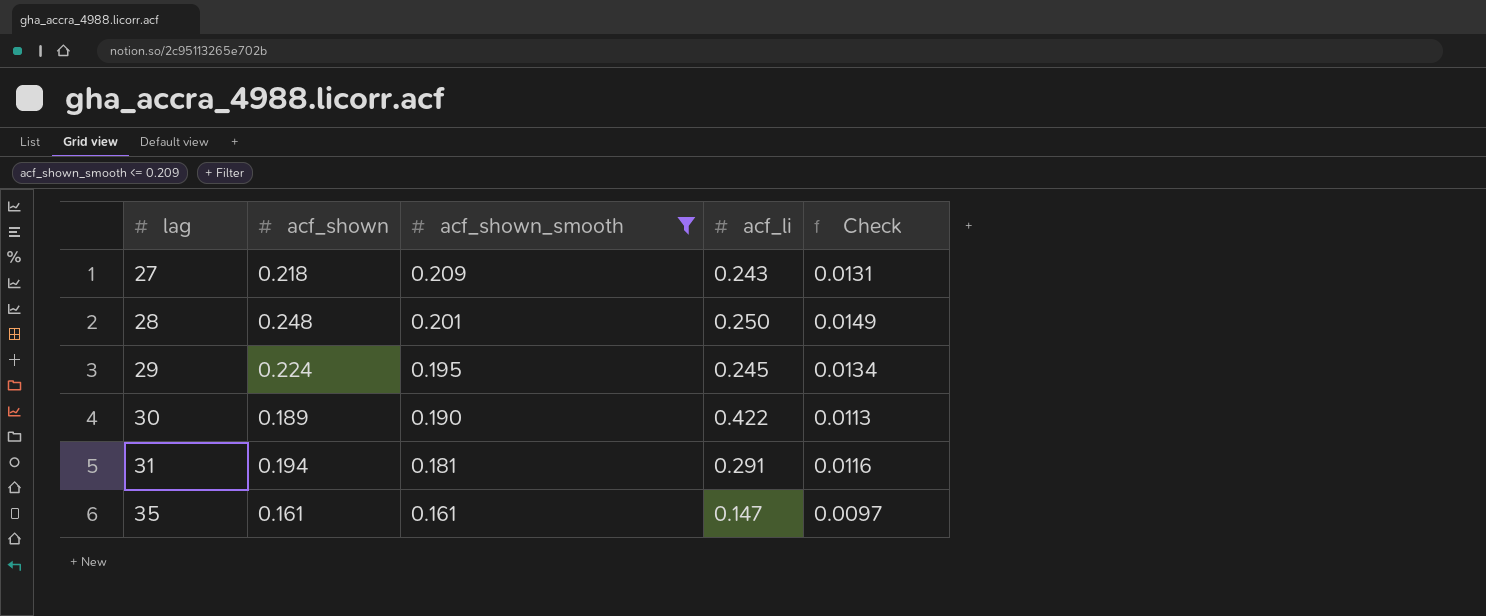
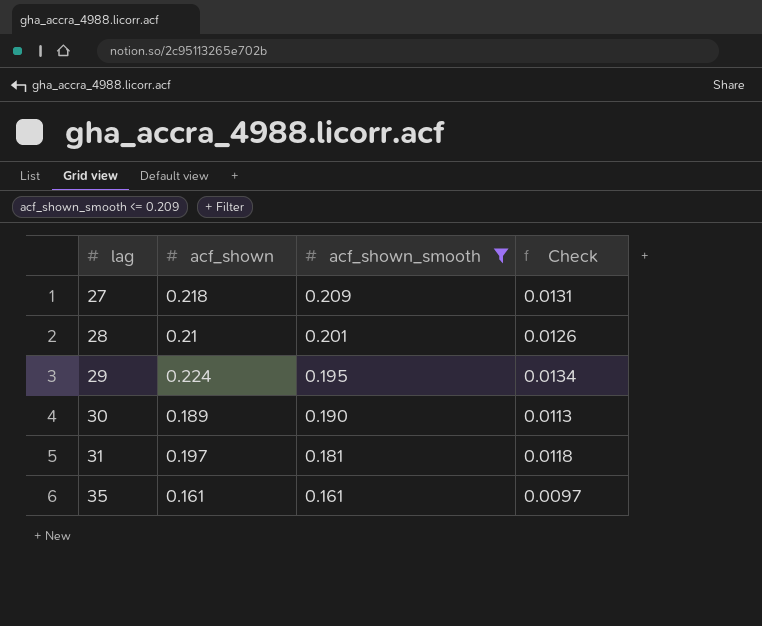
column acf_li | position: 4 -> none
28 | acf_shown: 0.248 -> 0.21
28 | Check: 0.0149 -> 0.0126
31 | acf_shown: 0.194 -> 0.197
31 | Check: 0.0116 -> 0.0118

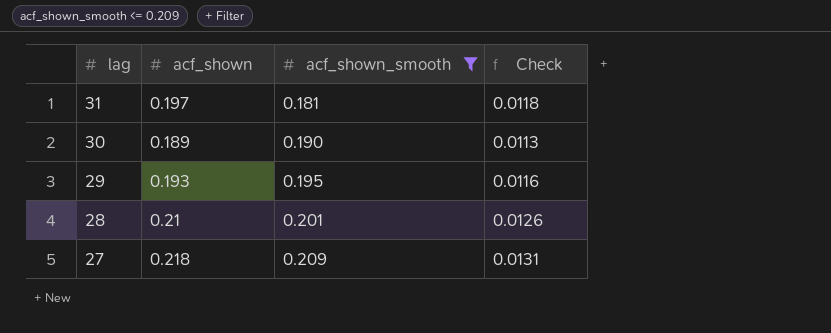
row order: lag ascending -> lag descending
row 35: 0.161 | 0.161 | 0.0097 -> none
29 | acf_shown: 0.224 -> 0.193
29 | Check: 0.0134 -> 0.0116

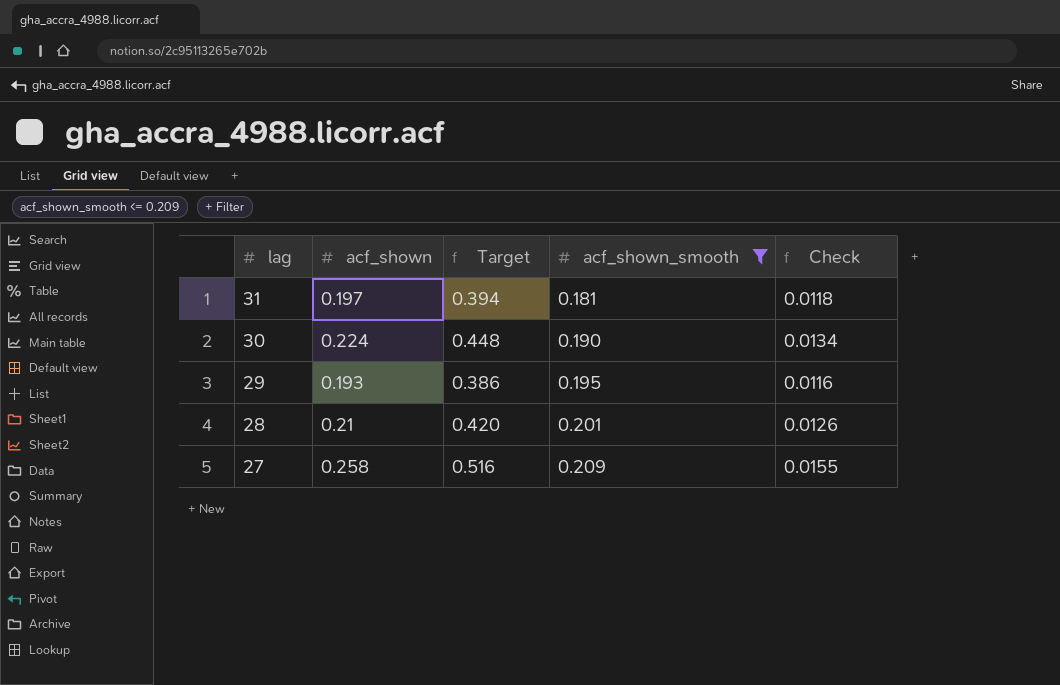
column Target | formula: none -> [acf_shown] * 2
30 | acf_shown: 0.189 -> 0.224
30 | Check: 0.0113 -> 0.0134
27 | acf_shown: 0.218 -> 0.258
27 | Check: 0.0131 -> 0.0155

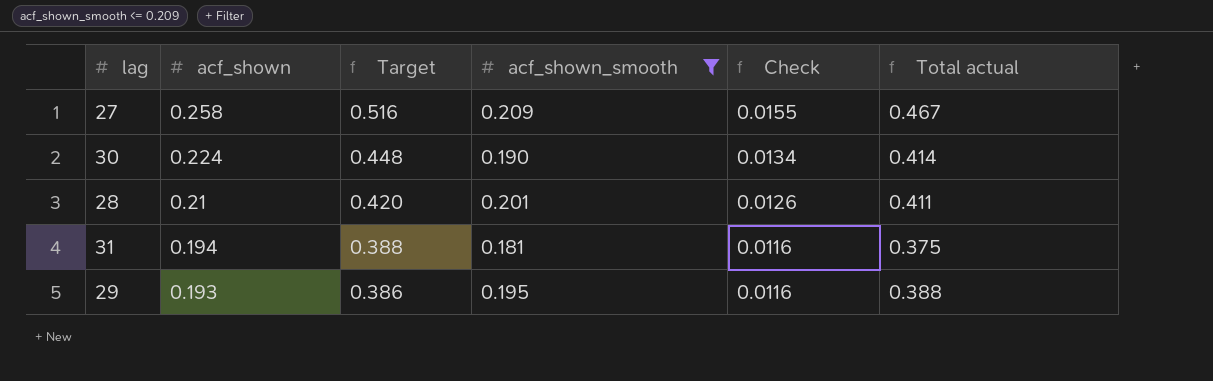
row order: lag descending -> acf_shown descending
column Total actual | formula: none -> [acf_shown] + [acf_shown_smooth]
31 | acf_shown: 0.197 -> 0.194
31 | Target: 0.394 -> 0.388
31 | Check: 0.0118 -> 0.0116

